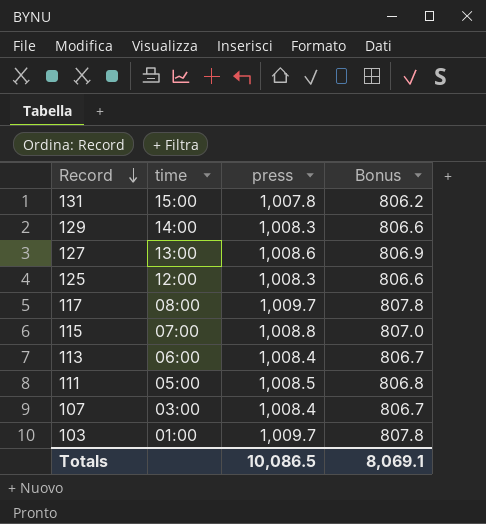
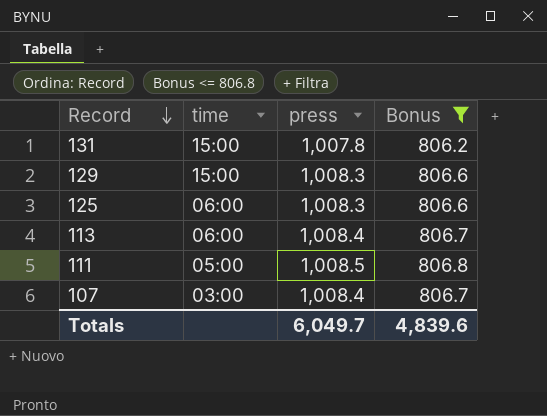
filter: none -> Bonus <= 806.8
129 | time: 14:00 -> 15:00
125 | time: 12:00 -> 06:00
Totals | press: 10,086.5 -> 6,049.7
Totals | Bonus: 8,069.1 -> 4,839.6

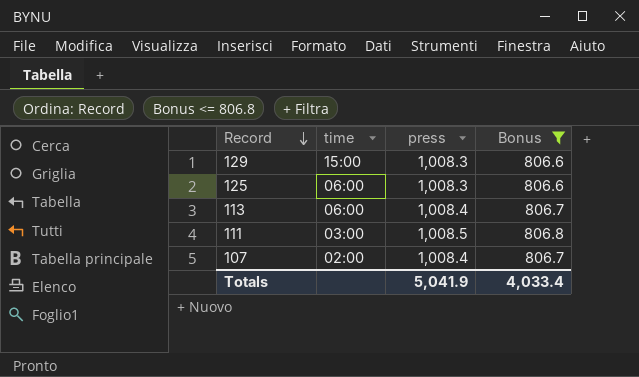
row 131: 15:00 | 1,007.8 | 806.2 -> none
111 | time: 05:00 -> 03:00
107 | time: 03:00 -> 02:00
Totals | press: 6,049.7 -> 5,041.9
Totals | Bonus: 4,839.6 -> 4,033.4

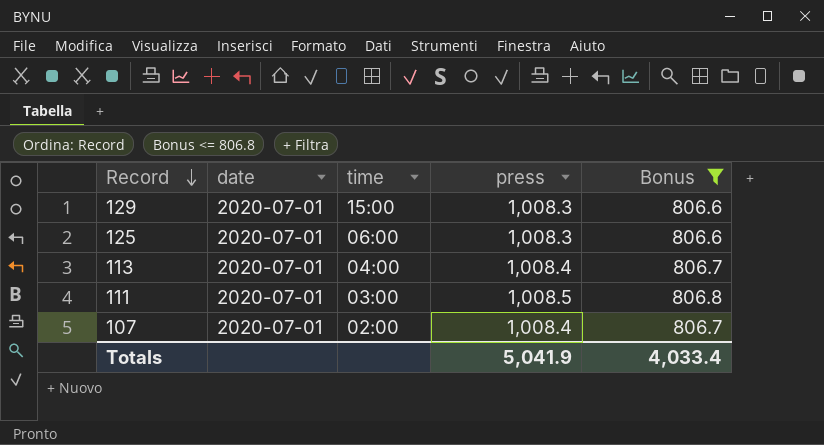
column date | position: none -> 2
113 | time: 06:00 -> 04:00

